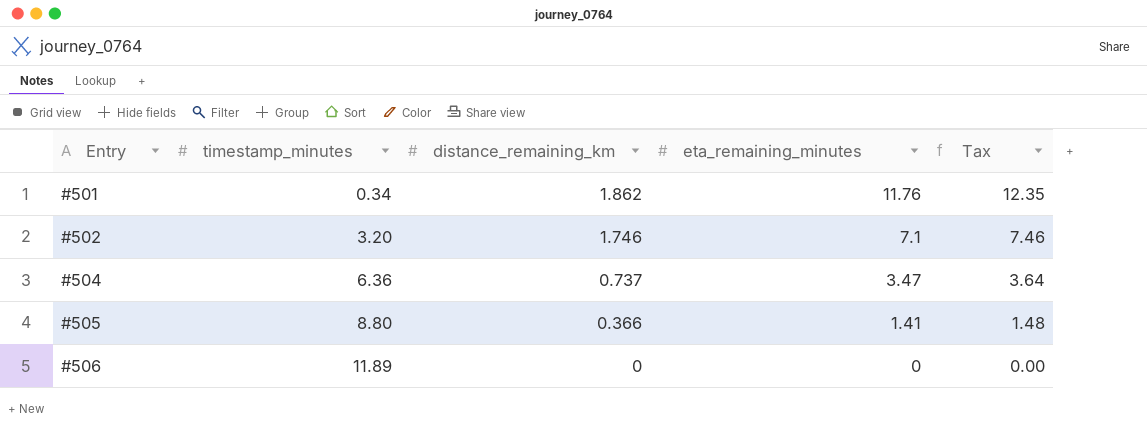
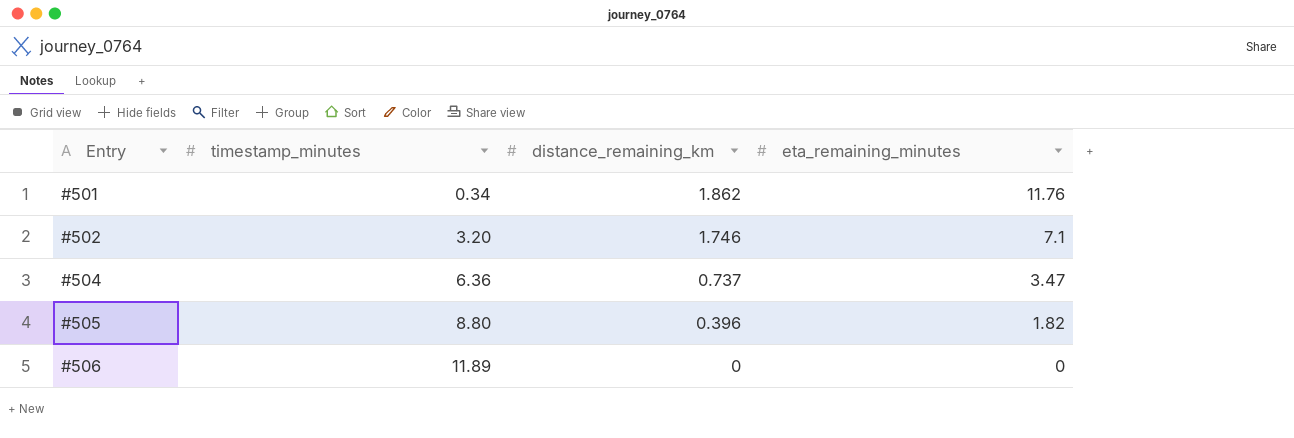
column Tax | formula: [eta_remaining_minutes] * 1.05 -> none
#505 | distance_remaining_km: 0.366 -> 0.396
#505 | eta_remaining_minutes: 1.41 -> 1.82

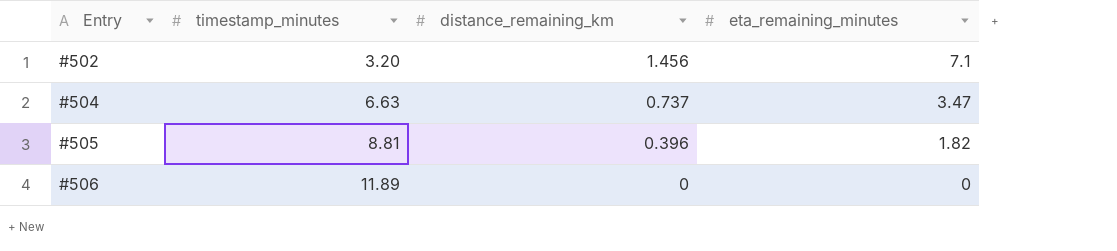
row #501: 0.34 | 1.862 | 11.76 -> none
#502 | distance_remaining_km: 1.746 -> 1.456
#504 | timestamp_minutes: 6.36 -> 6.63
#505 | timestamp_minutes: 8.80 -> 8.81

